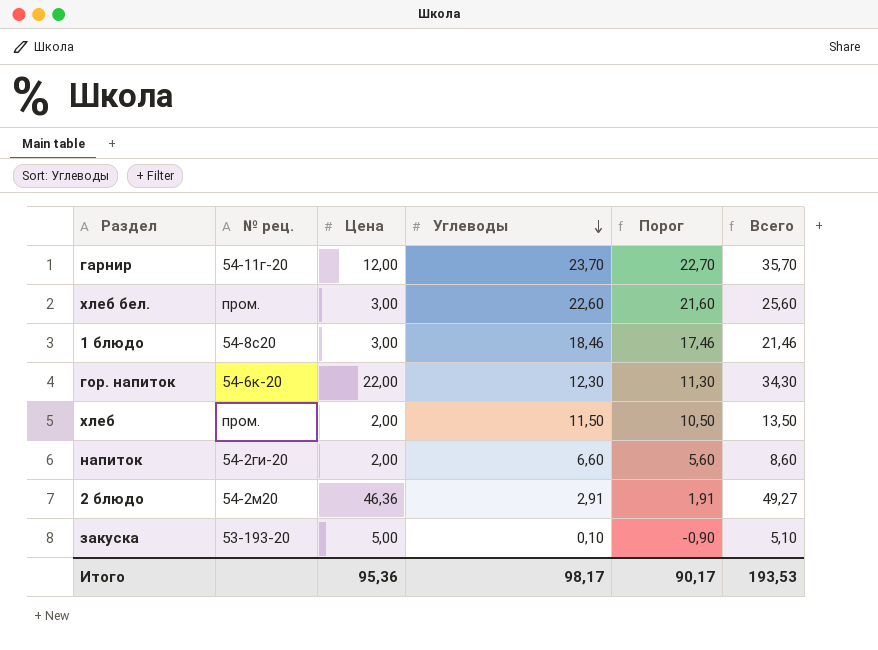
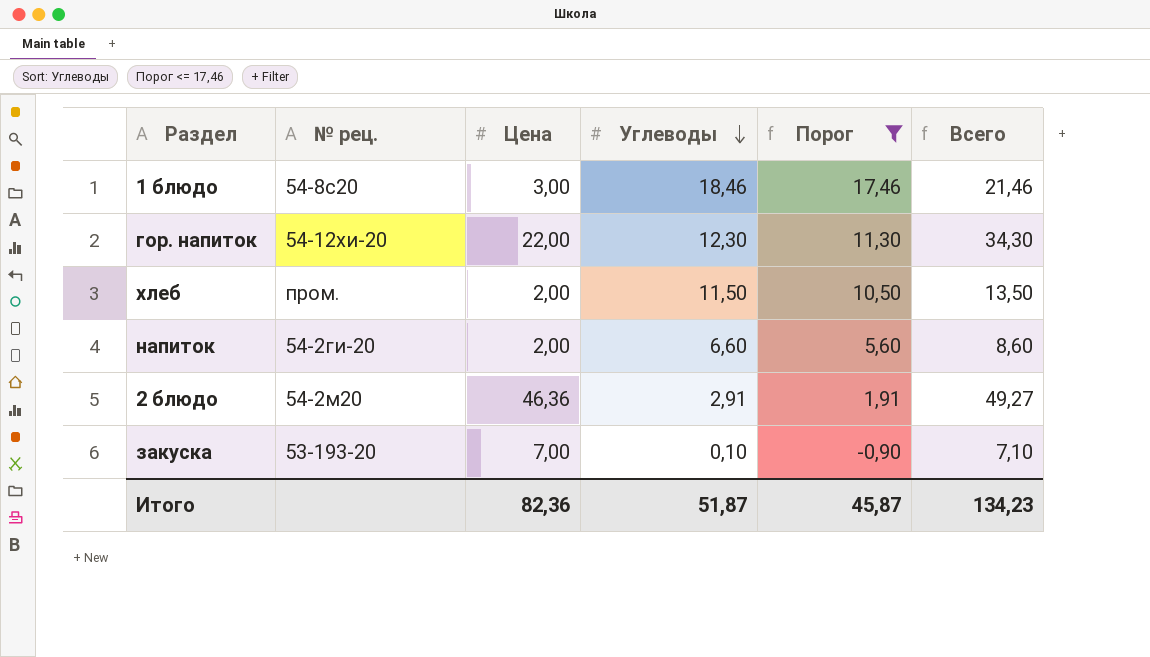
filter: none -> Порог <= 17,46
гор. напиток | № рец.: 54-6к-20 -> 54-12хи-20
закуска | Цена: 5,00 -> 7,00
закуска | Всего: 5,10 -> 7,10
Итого | Цена: 95,36 -> 82,36
Итого | Углеводы: 98,17 -> 51,87
Итого | Порог: 90,17 -> 45,87
Итого | Всего: 193,53 -> 134,23

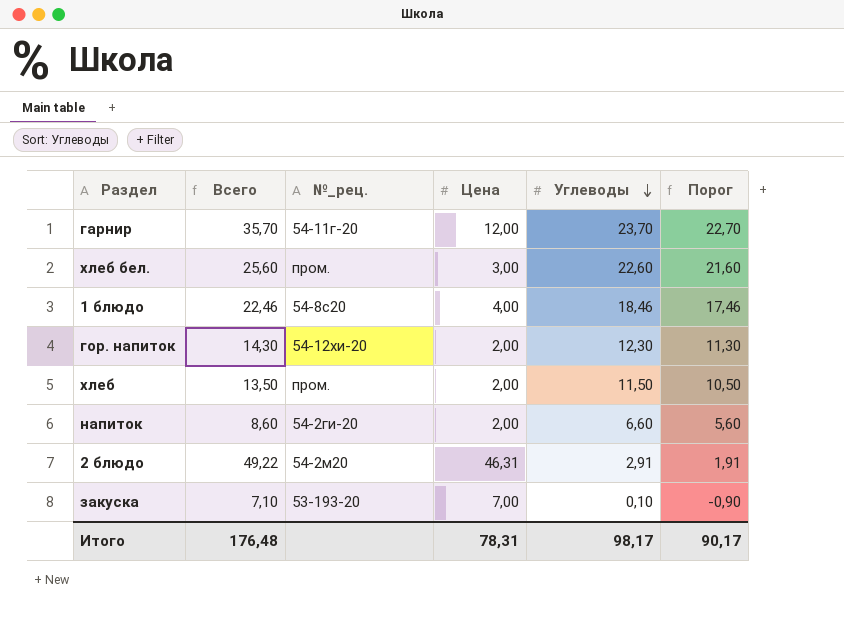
filter: Порог <= 17,46 -> none
column Всего | position: 6 -> 2
column name: № рец. -> №_рец.
1 блюдо | Всего: 21,46 -> 22,46
1 блюдо | Цена: 3,00 -> 4,00
гор. напиток | Всего: 34,30 -> 14,30
гор. напиток | Цена: 22,00 -> 2,00
2 блюдо | Всего: 49,27 -> 49,22
2 блюдо | Цена: 46,36 -> 46,31
Итого | Всего: 134,23 -> 176,48
Итого | Цена: 82,36 -> 78,31
Итого | Углеводы: 51,87 -> 98,17
Итого | Порог: 45,87 -> 90,17

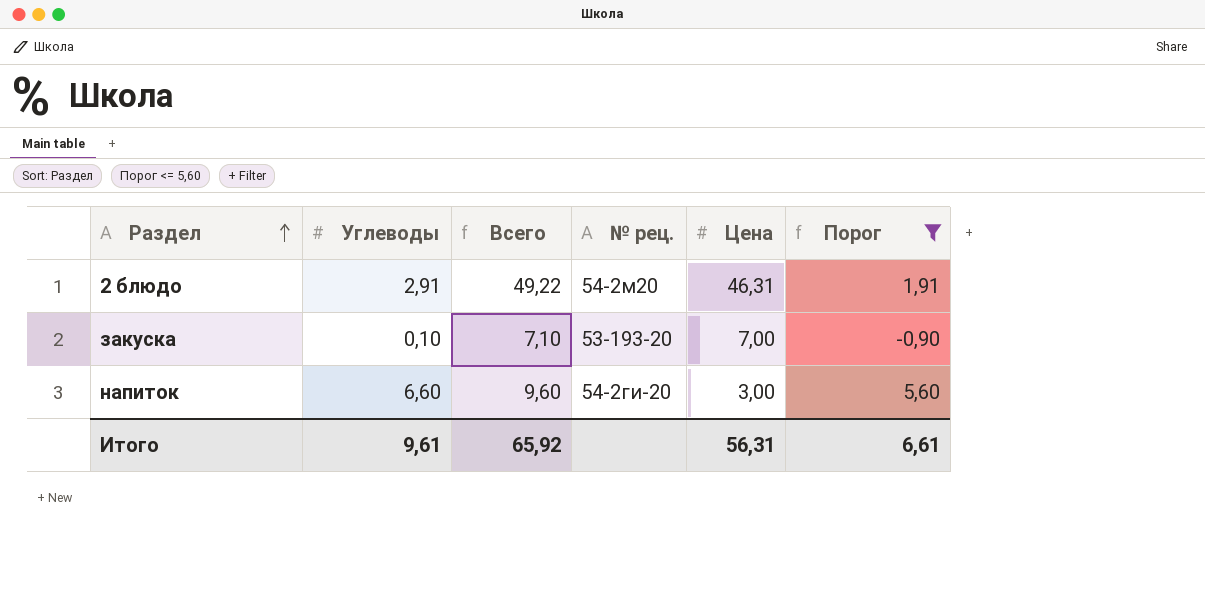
filter: none -> Порог <= 5,60
row order: Углеводы descending -> Раздел ascending
column Углеводы | position: 5 -> 2
column name: №_рец. -> № рец.
напиток | Всего: 8,60 -> 9,60
напиток | Цена: 2,00 -> 3,00
Итого | Углеводы: 98,17 -> 9,61
Итого | Всего: 176,48 -> 65,92
Итого | Цена: 78,31 -> 56,31
Итого | Порог: 90,17 -> 6,61

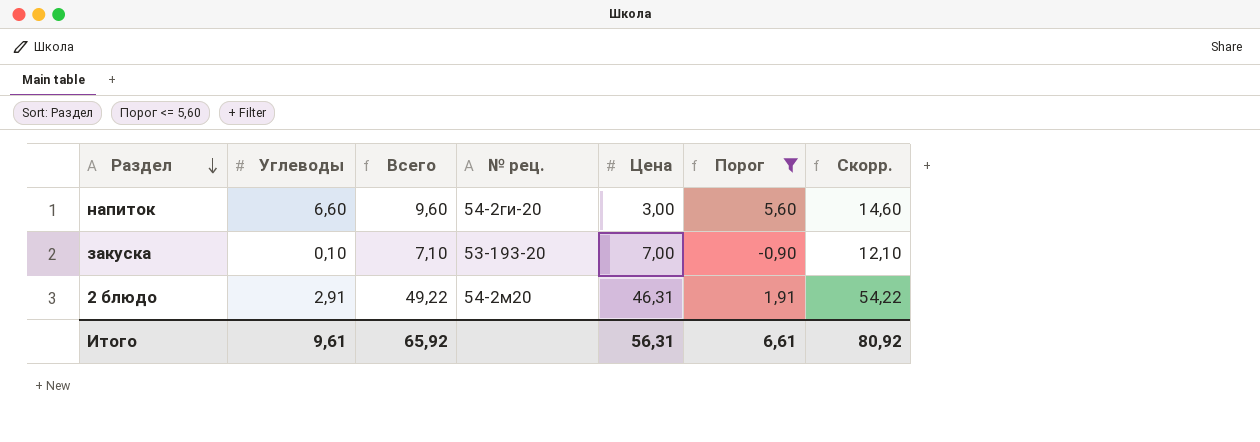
row order: Раздел ascending -> Раздел descending
column Скорр. | formula: none -> [Всего] + 5

